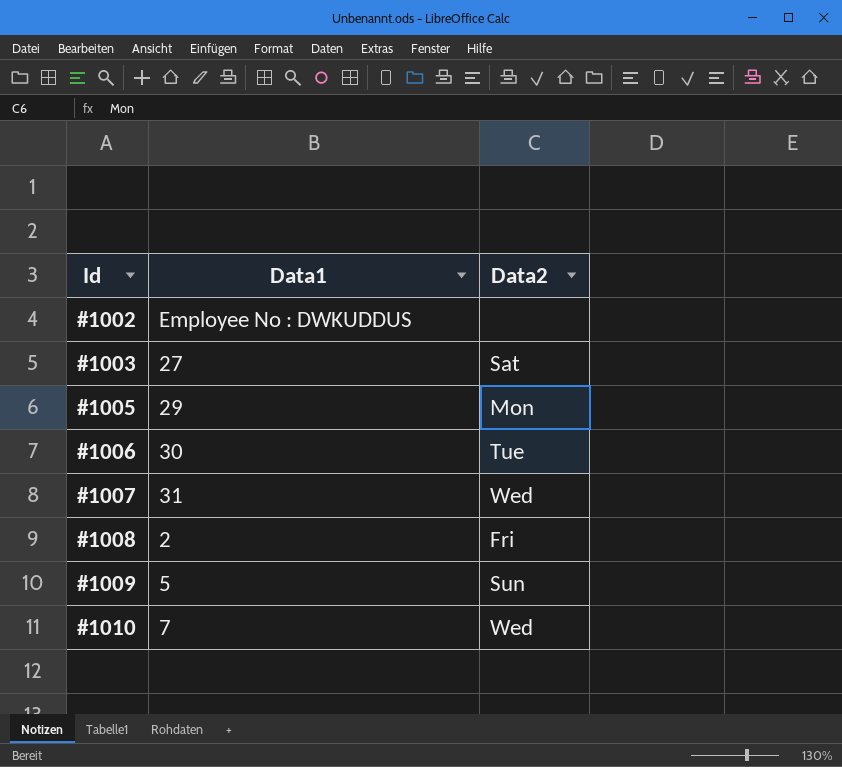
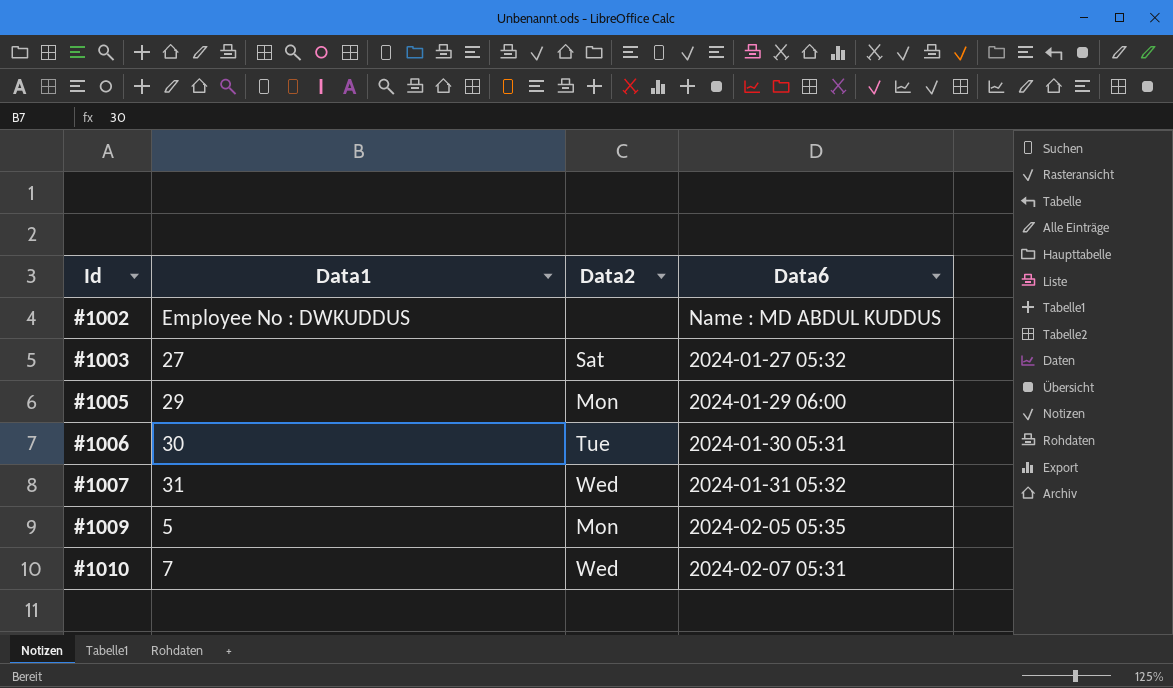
column Data6 | position: none -> 4
row #1008: 2 | Fri -> none
#1009 | Data2: Sun -> Mon

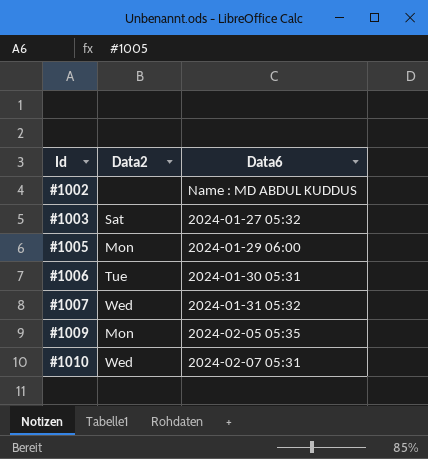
column Data1 | position: 2 -> none

